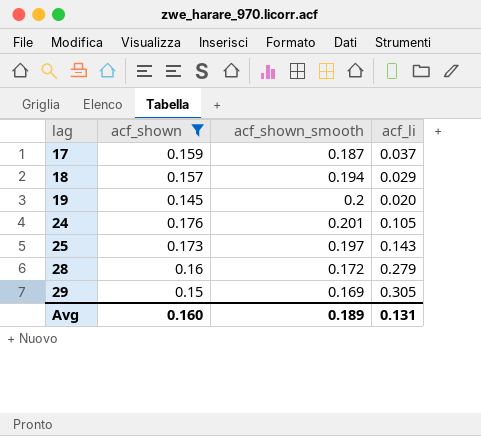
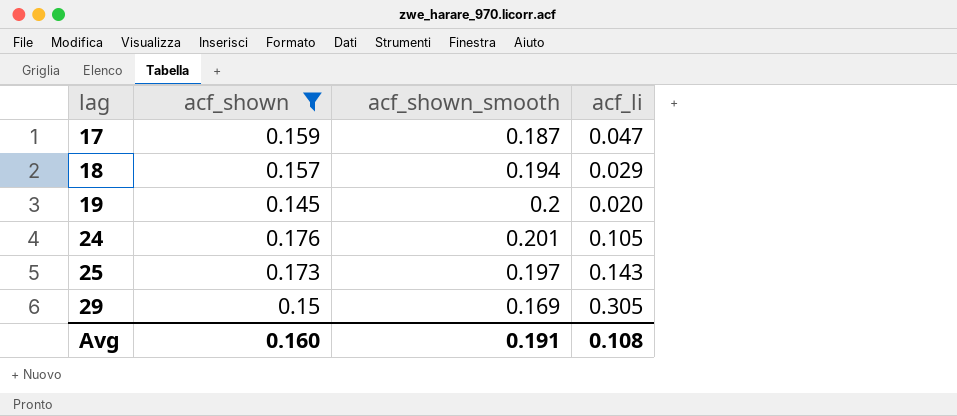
row 28: 0.16 | 0.172 | 0.279 -> none
17 | acf_li: 0.037 -> 0.047
Avg | acf_shown_smooth: 0.189 -> 0.191
Avg | acf_li: 0.131 -> 0.108

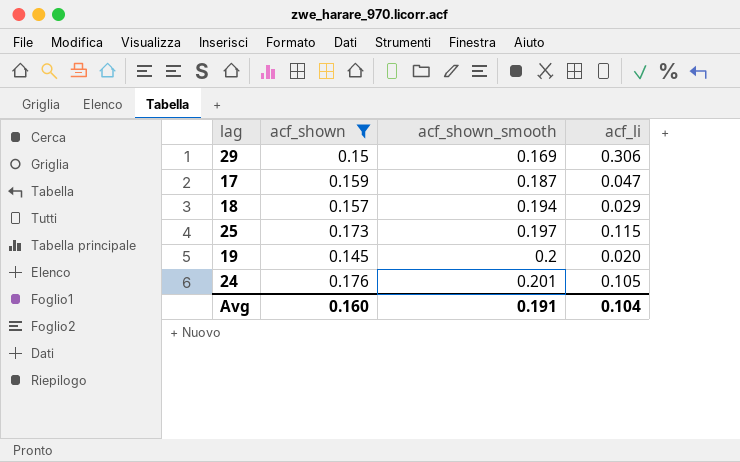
row order: lag ascending -> acf_shown_smooth ascending
29 | acf_li: 0.305 -> 0.306
25 | acf_li: 0.143 -> 0.115
Avg | acf_li: 0.108 -> 0.104

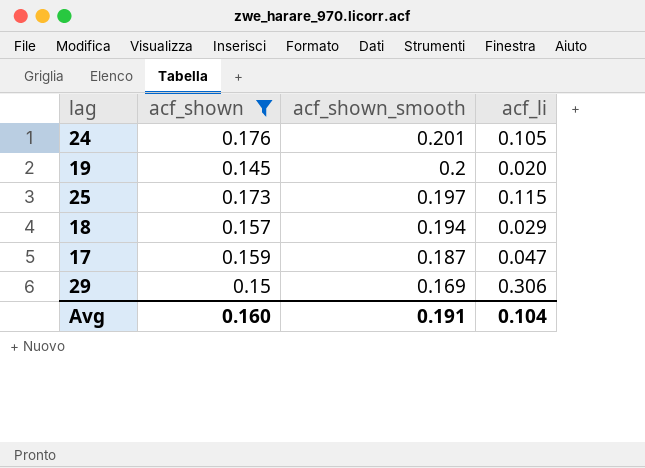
row order: acf_shown_smooth ascending -> acf_shown_smooth descending

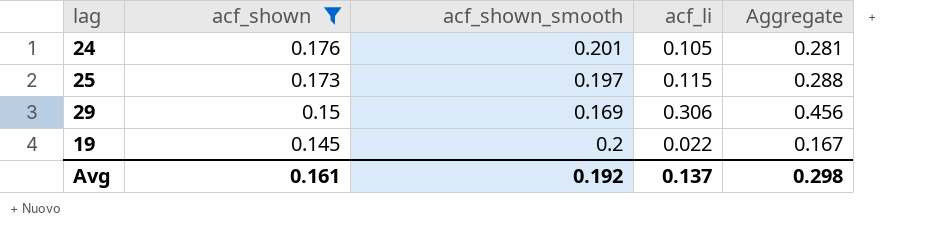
row order: acf_shown_smooth descending -> acf_shown descending
column Aggregate | formula: none -> [acf_shown] + [acf_li]
row 18: 0.157 | 0.194 | 0.029 -> none
row 17: 0.159 | 0.187 | 0.047 -> none
19 | acf_li: 0.020 -> 0.022
Avg | acf_shown: 0.160 -> 0.161
Avg | acf_shown_smooth: 0.191 -> 0.192
Avg | acf_li: 0.104 -> 0.137

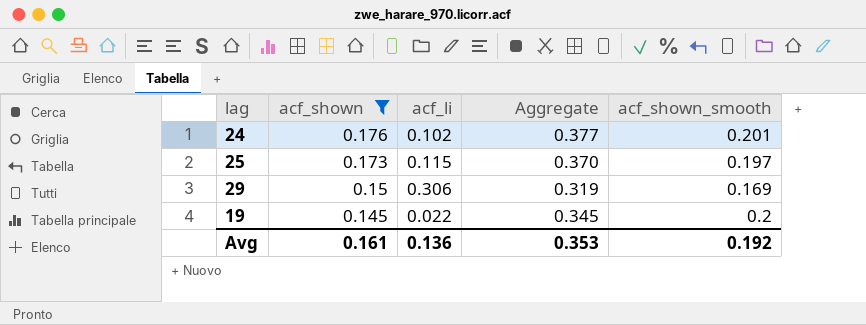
column Aggregate | formula: [acf_shown] + [acf_li] -> [acf_shown] + [acf_shown_smooth]
column acf_shown_smooth | position: 3 -> 5
24 | acf_li: 0.105 -> 0.102
Avg | acf_li: 0.137 -> 0.136
Avg | Aggregate: 0.298 -> 0.353

